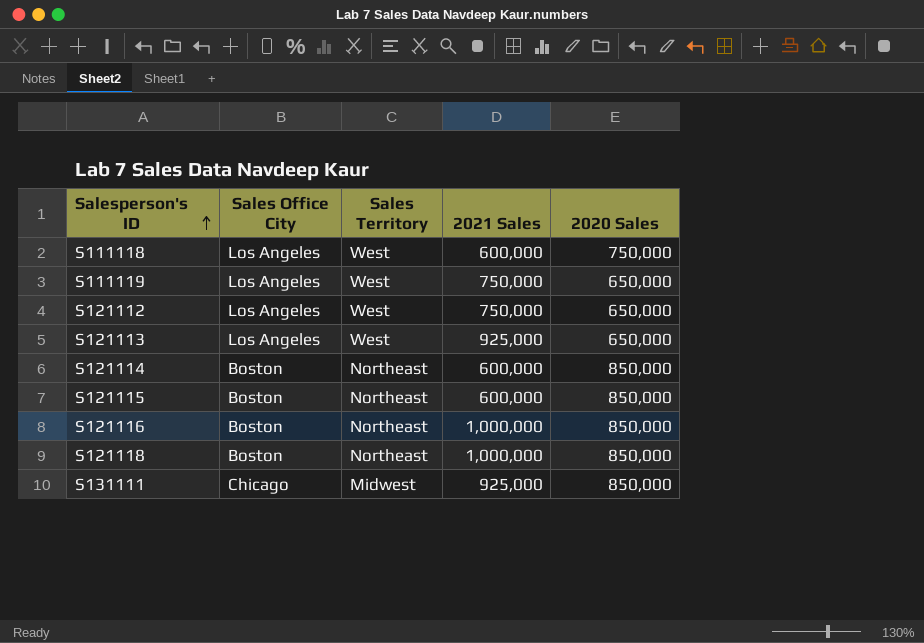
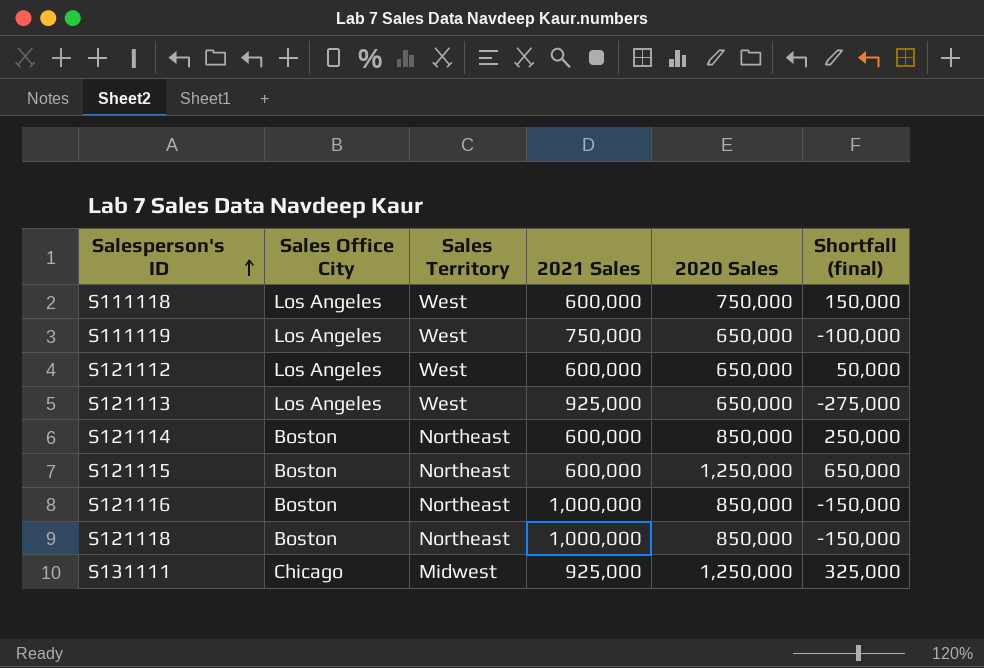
column Shortfall (final) | formula: none -> [2020 Sales] - [2021 Sales]
S121112 | 2021 Sales: 750,000 -> 600,000
S121115 | 2020 Sales: 850,000 -> 1,250,000
S131111 | 2020 Sales: 850,000 -> 1,250,000

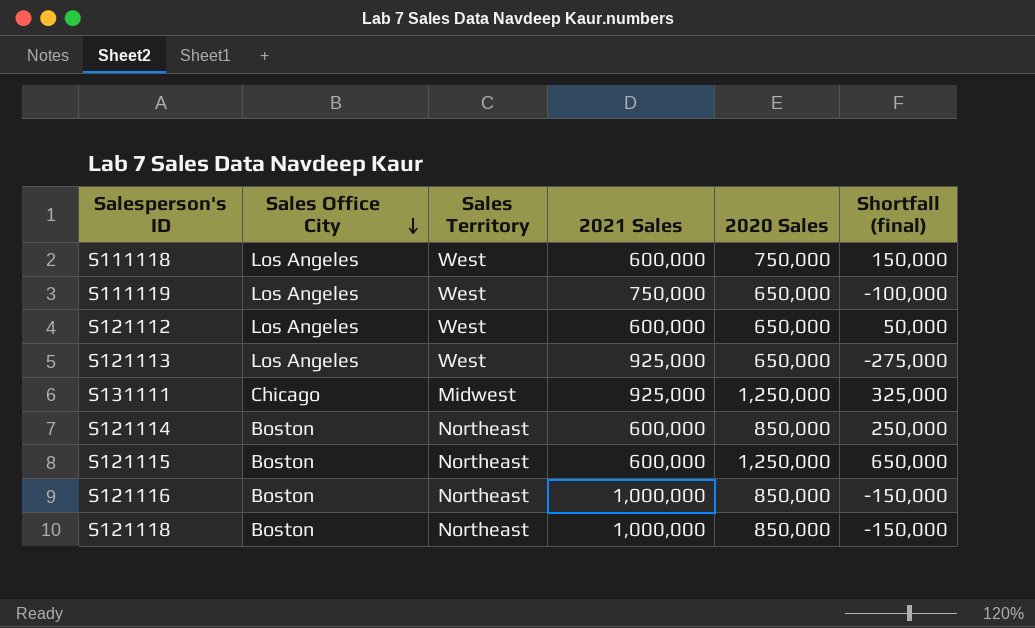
row order: Salesperson's ID ascending -> Sales Office City descending

